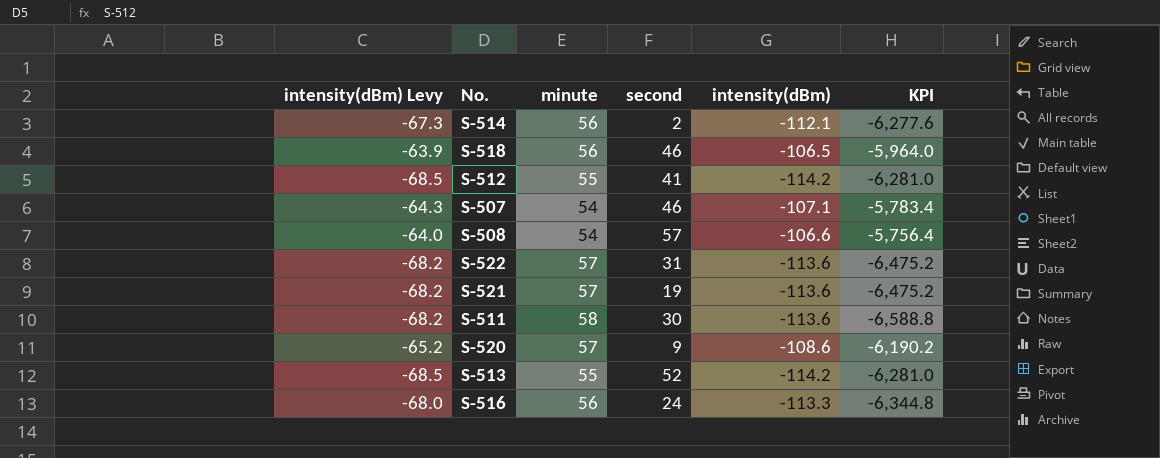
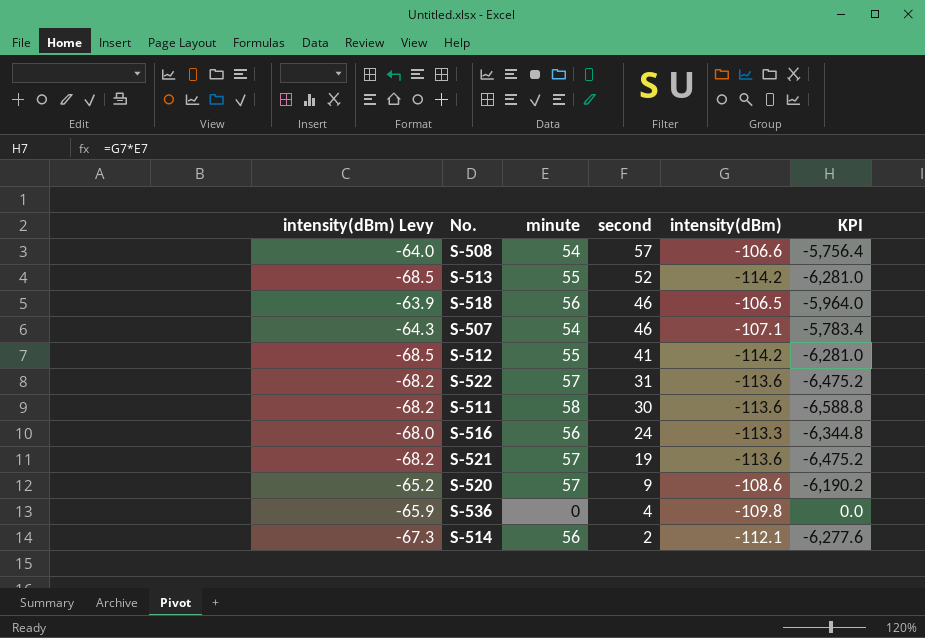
row order: none -> second descending
row S-536: none -> -65.9 | 0 | 4 | -109.8 | 0.0

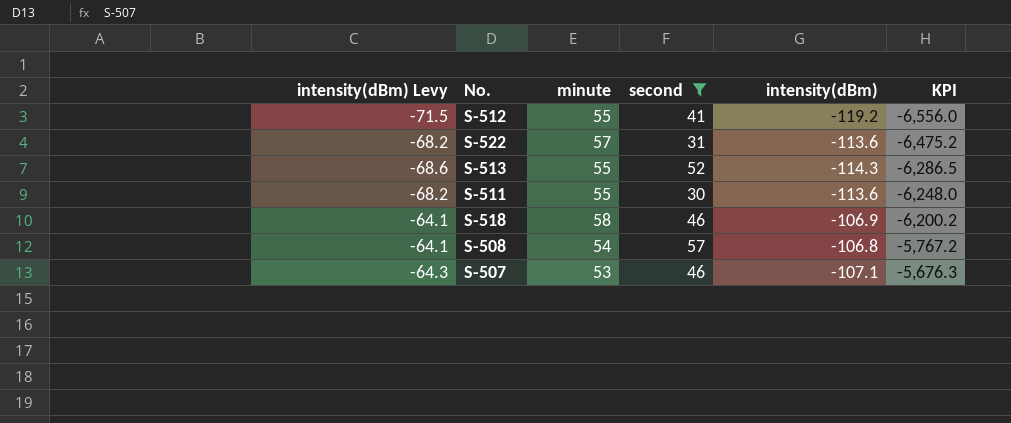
filter: none -> second >= 30
row order: second descending -> KPI ascending
S-512 | intensity(dBm) Levy: -68.5 -> -71.5
S-512 | intensity(dBm): -114.2 -> -119.2
S-512 | KPI: -6,281.0 -> -6,556.0
S-513 | intensity(dBm) Levy: -68.5 -> -68.6
S-513 | intensity(dBm): -114.2 -> -114.3
S-513 | KPI: -6,281.0 -> -6,286.5
S-511 | minute: 58 -> 55
S-511 | KPI: -6,588.8 -> -6,248.0
S-518 | intensity(dBm) Levy: -63.9 -> -64.1
S-518 | minute: 56 -> 58
S-518 | intensity(dBm): -106.5 -> -106.9
S-518 | KPI: -5,964.0 -> -6,200.2
S-508 | intensity(dBm) Levy: -64.0 -> -64.1
S-508 | intensity(dBm): -106.6 -> -106.8
S-508 | KPI: -5,756.4 -> -5,767.2
S-507 | minute: 54 -> 53
S-507 | KPI: -5,783.4 -> -5,676.3

